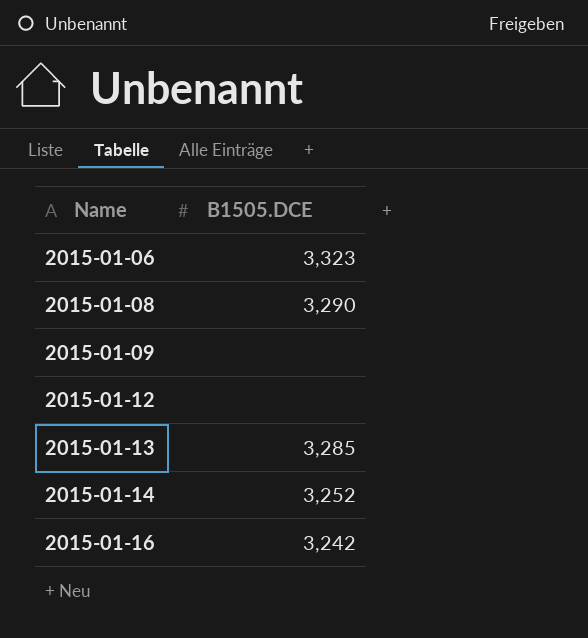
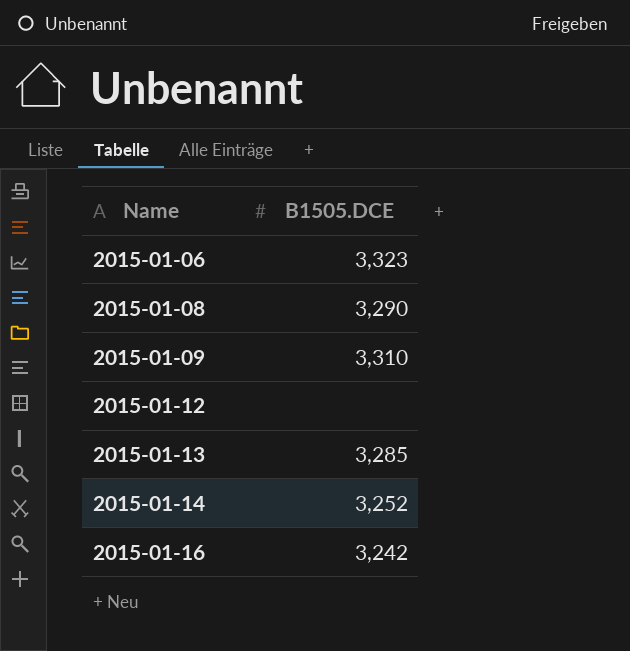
2015-01-09 | B1505.DCE: none -> 3,310

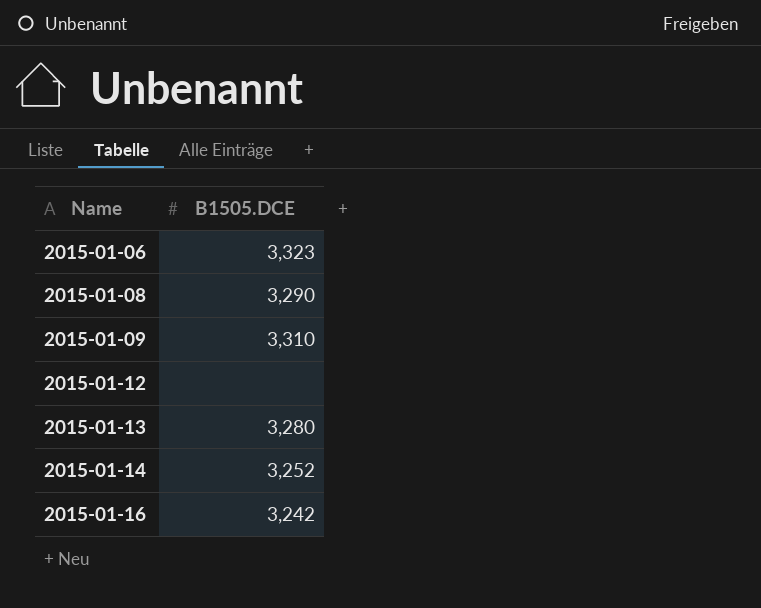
2015-01-13 | B1505.DCE: 3,285 -> 3,280

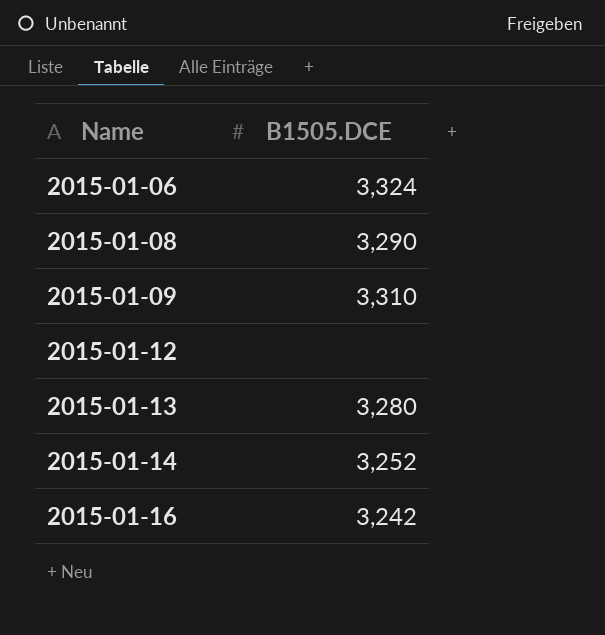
2015-01-06 | B1505.DCE: 3,323 -> 3,324

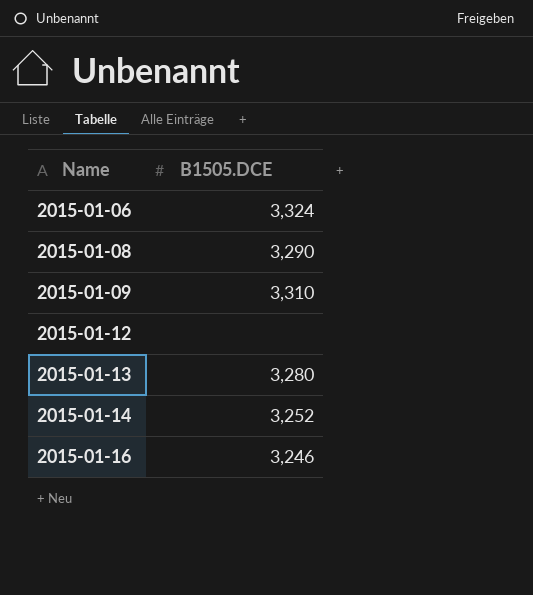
2015-01-16 | B1505.DCE: 3,242 -> 3,246

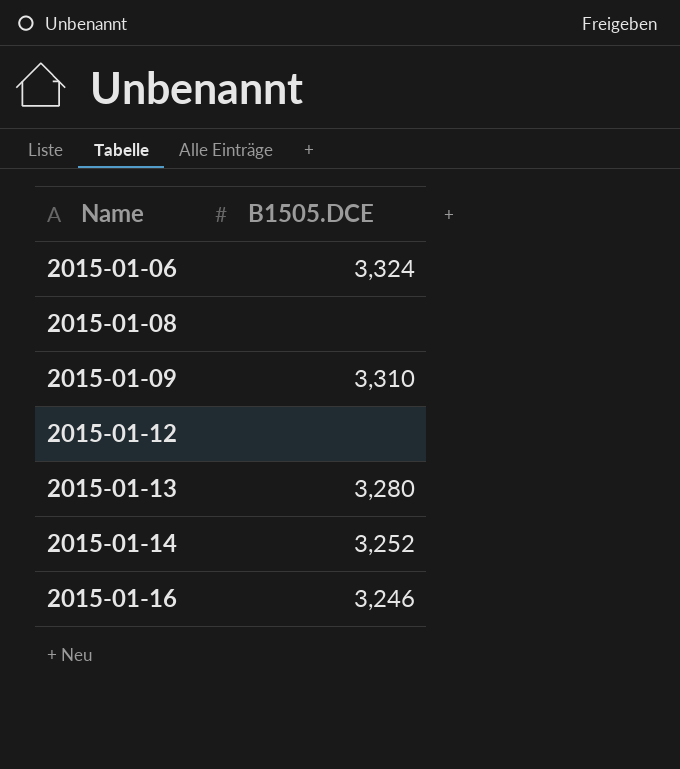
2015-01-08 | B1505.DCE: 3,290 -> none

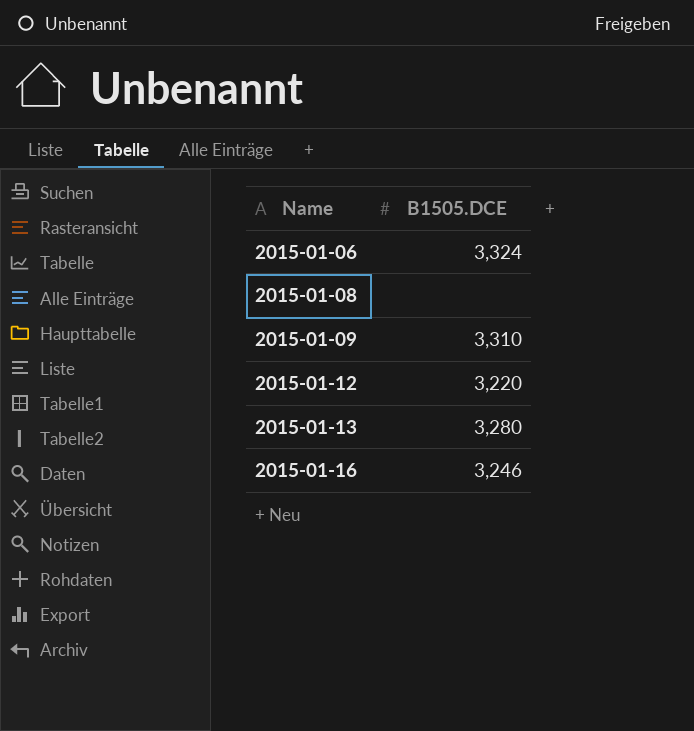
row 2015-01-14: 3,252 -> none
2015-01-12 | B1505.DCE: none -> 3,220

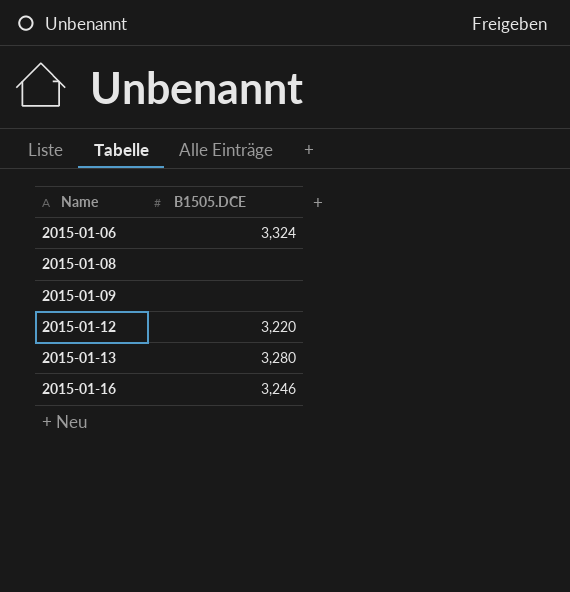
2015-01-09 | B1505.DCE: 3,310 -> none

